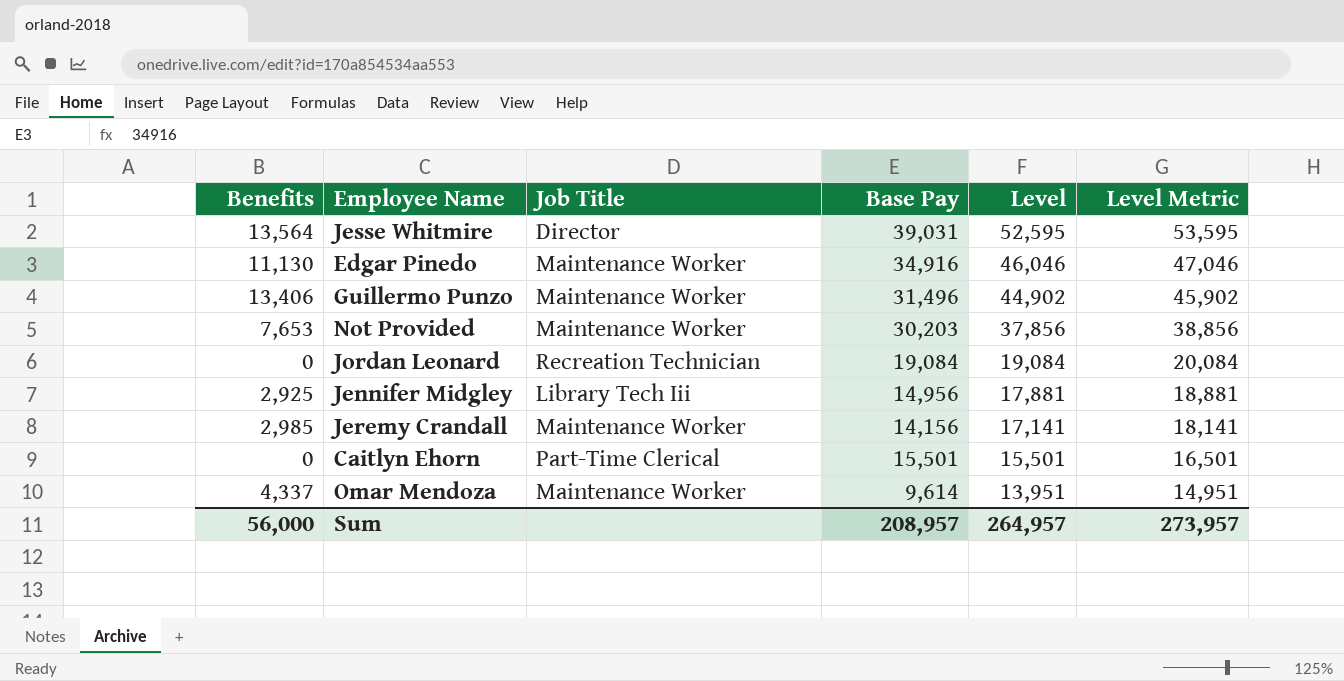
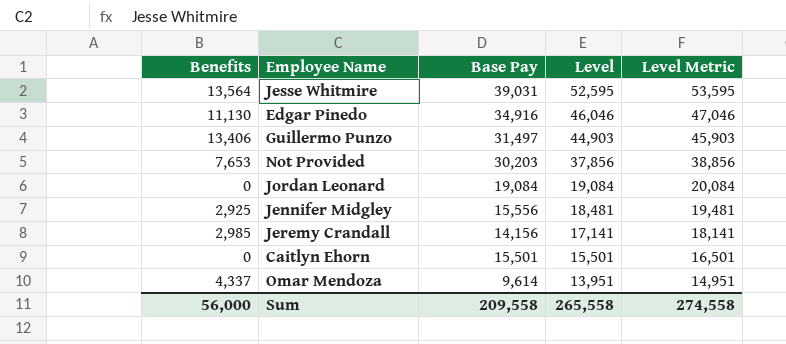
column Job Title | position: 3 -> none
Guillermo Punzo | Base Pay: 31,496 -> 31,497
Guillermo Punzo | Level: 44,902 -> 44,903
Guillermo Punzo | Level Metric: 45,902 -> 45,903
Jennifer Midgley | Base Pay: 14,956 -> 15,556
Jennifer Midgley | Level: 17,881 -> 18,481
Jennifer Midgley | Level Metric: 18,881 -> 19,481
Sum | Base Pay: 208,957 -> 209,558
Sum | Level: 264,957 -> 265,558
Sum | Level Metric: 273,957 -> 274,558

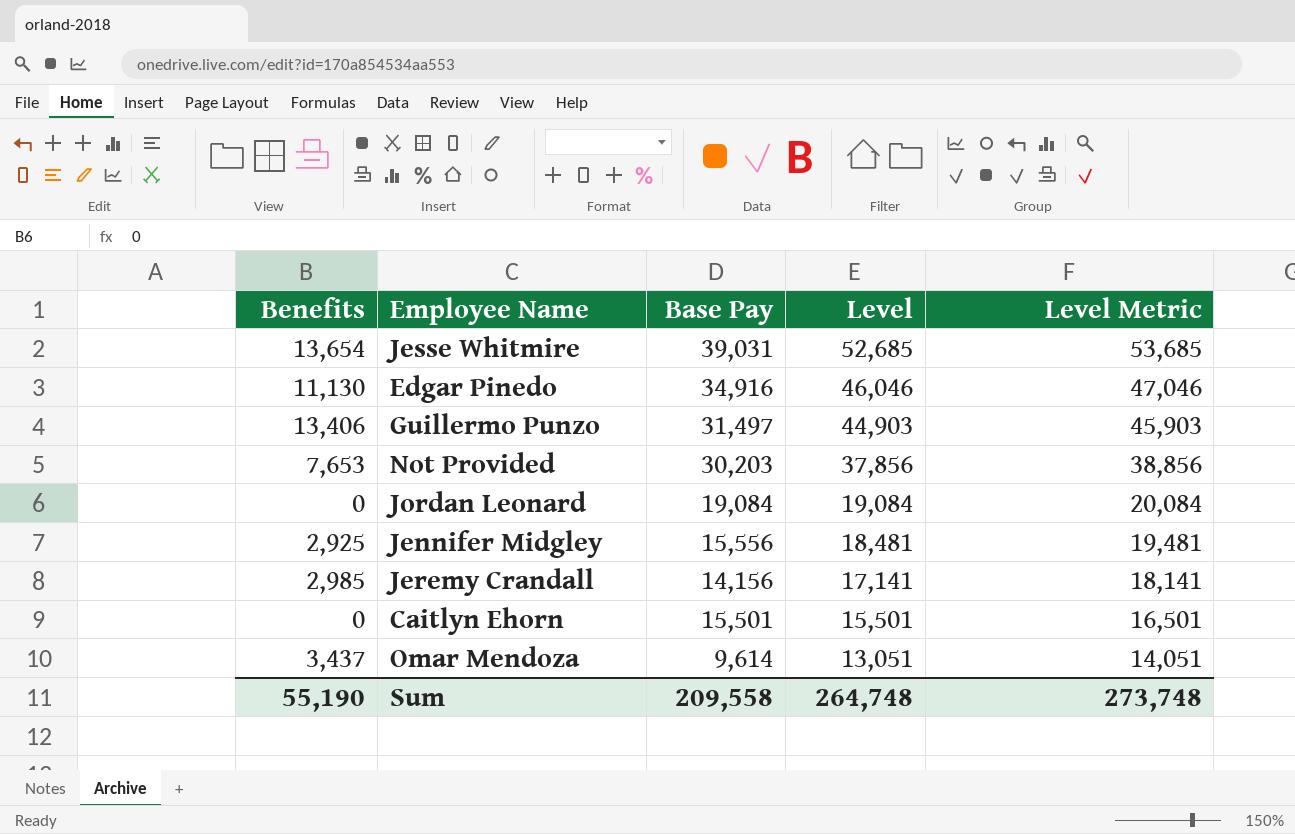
Jesse Whitmire | Benefits: 13,564 -> 13,654
Jesse Whitmire | Level: 52,595 -> 52,685
Jesse Whitmire | Level Metric: 53,595 -> 53,685
Omar Mendoza | Benefits: 4,337 -> 3,437
Omar Mendoza | Level: 13,951 -> 13,051
Omar Mendoza | Level Metric: 14,951 -> 14,051
Sum | Benefits: 56,000 -> 55,190
Sum | Level: 265,558 -> 264,748
Sum | Level Metric: 274,558 -> 273,748

